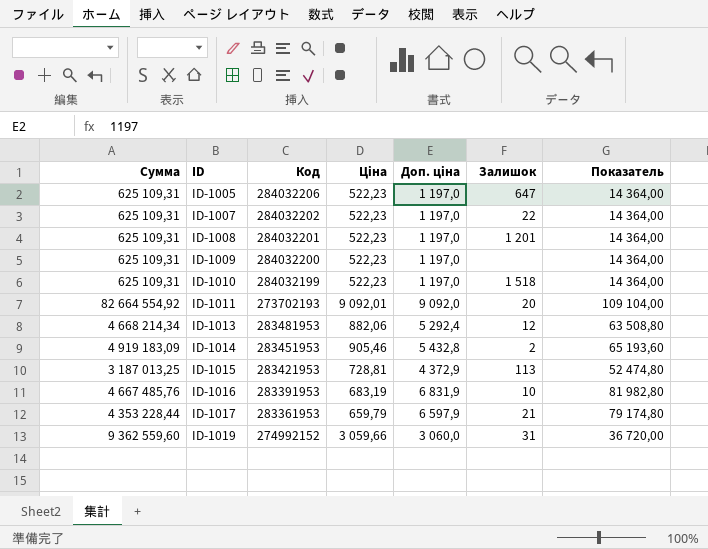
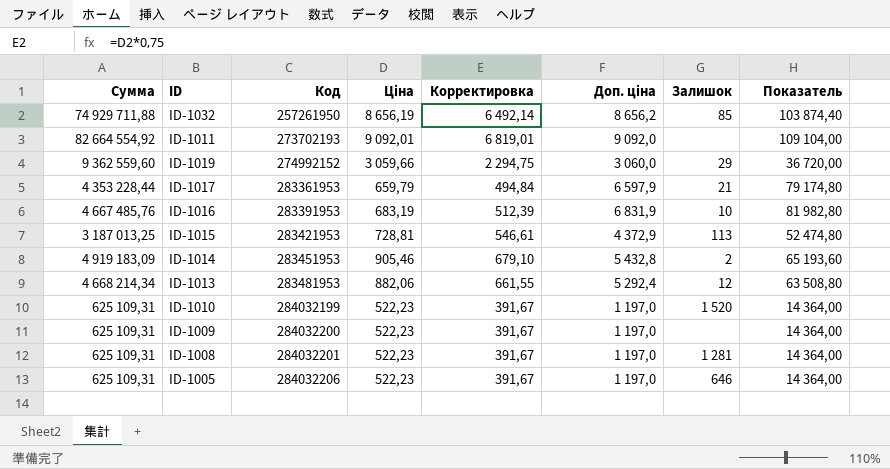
row order: ID ascending -> Код ascending
column Корректировка | formula: none -> [Ціна] * 0,75
row ID-1007: 625 109,31 | 284032202 | 522,23 | 1 197,0 | 22 | 14 364,00 -> none
row ID-1032: none -> 74 929 711,88 | 257261950 | 8 656,19 | 6 492,14 | 8 656,2 | 85 | 103 874,40
ID-1011 | Залишок: 20 -> none
ID-1019 | Залишок: 31 -> 29
ID-1010 | Залишок: 1 518 -> 1 520
ID-1008 | Залишок: 1 201 -> 1 281
ID-1005 | Залишок: 647 -> 646

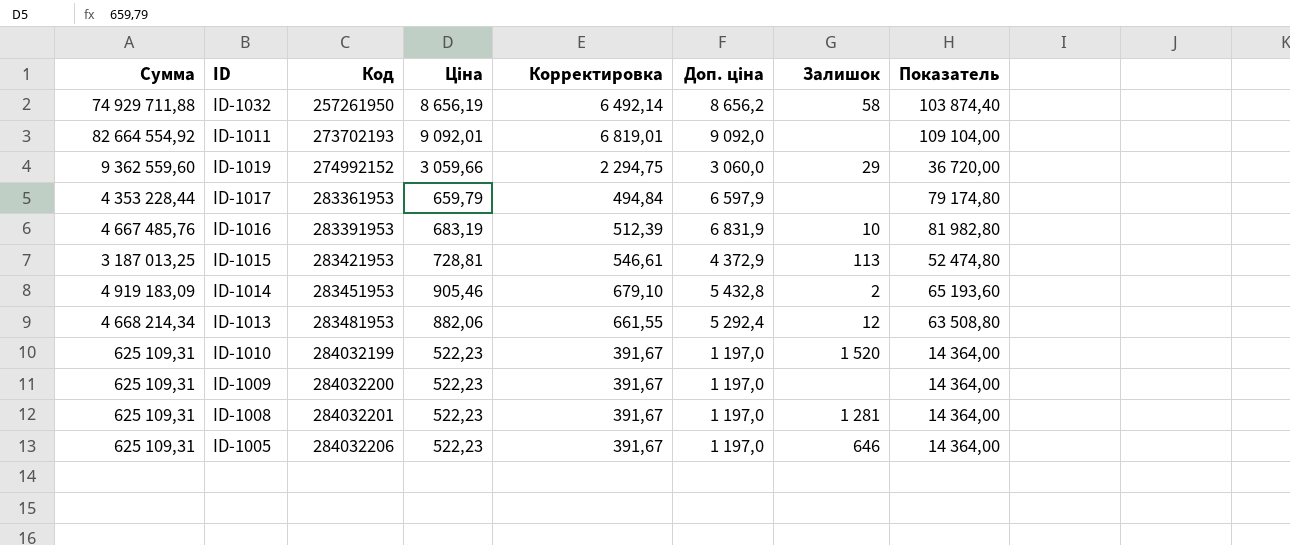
ID-1032 | Залишок: 85 -> 58
ID-1017 | Залишок: 21 -> none

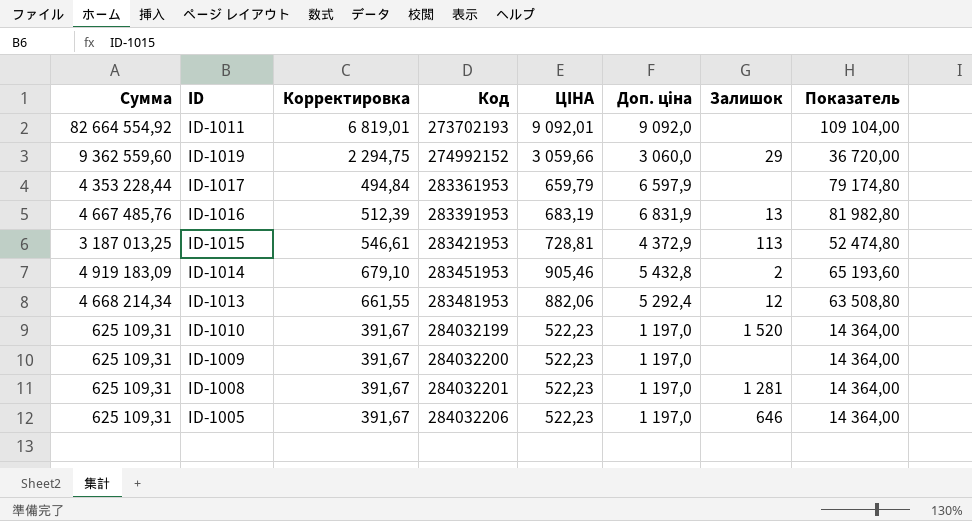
column Корректировка | position: 5 -> 3
column name: Ціна -> ЦІНА
row ID-1032: 74 929 711,88 | 257261950 | 8 656,19 | 6 492,14 | 8 656,2 | 58 | 103 874,40 -> none
ID-1016 | Залишок: 10 -> 13

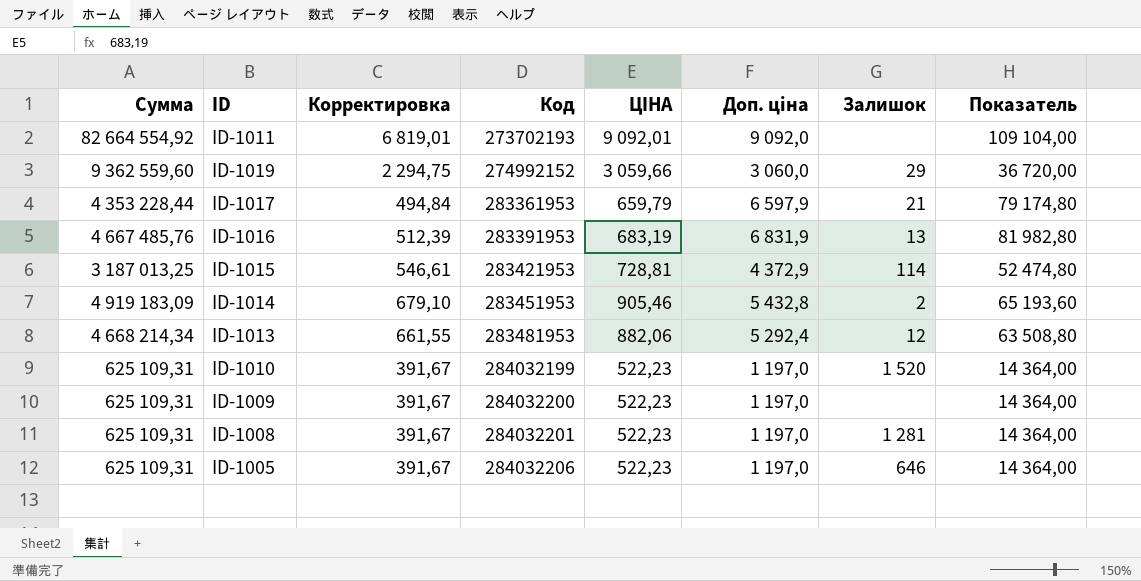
ID-1017 | Залишок: none -> 21
ID-1015 | Залишок: 113 -> 114

